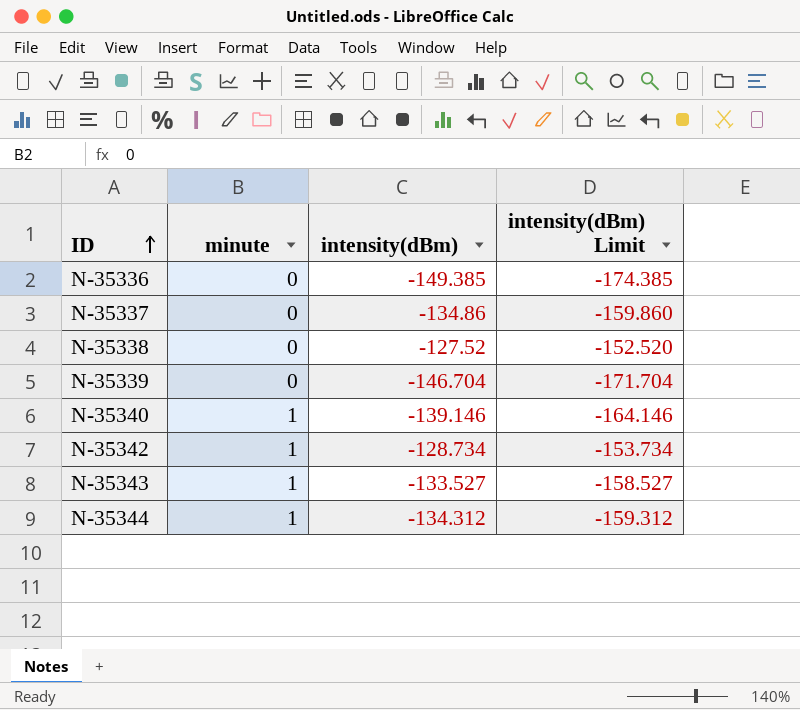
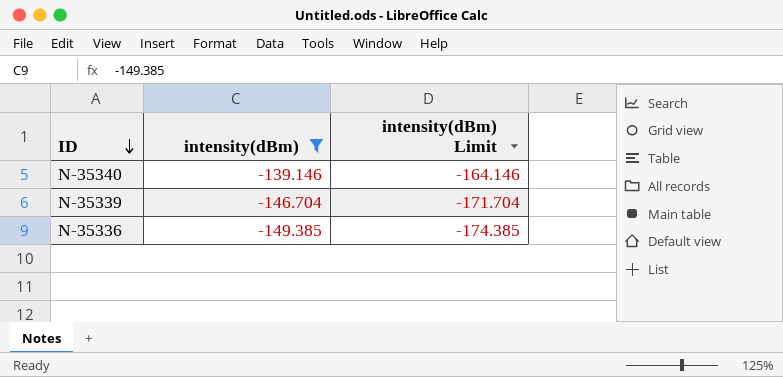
filter: none -> intensity(dBm) <= -139.146
row order: ID ascending -> ID descending
column minute | position: 2 -> none

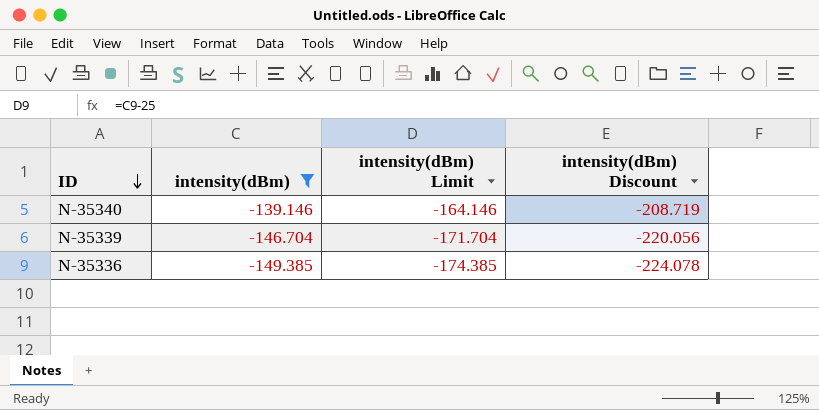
column intensity(dBm) Discount | formula: none -> [intensity(dBm)] * 1.5

